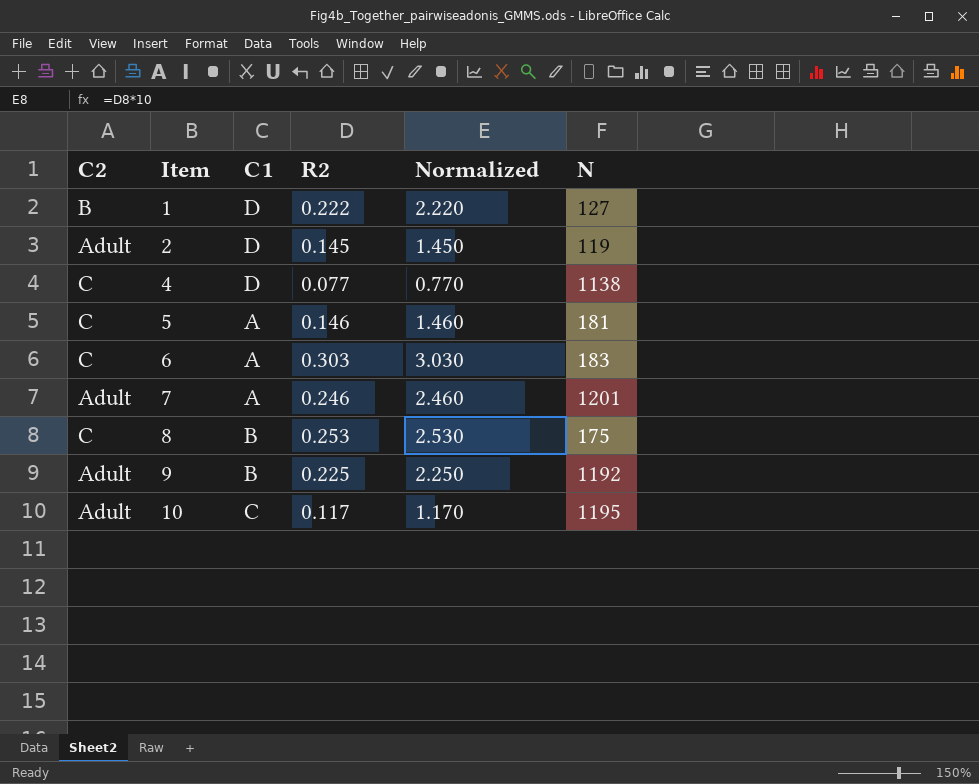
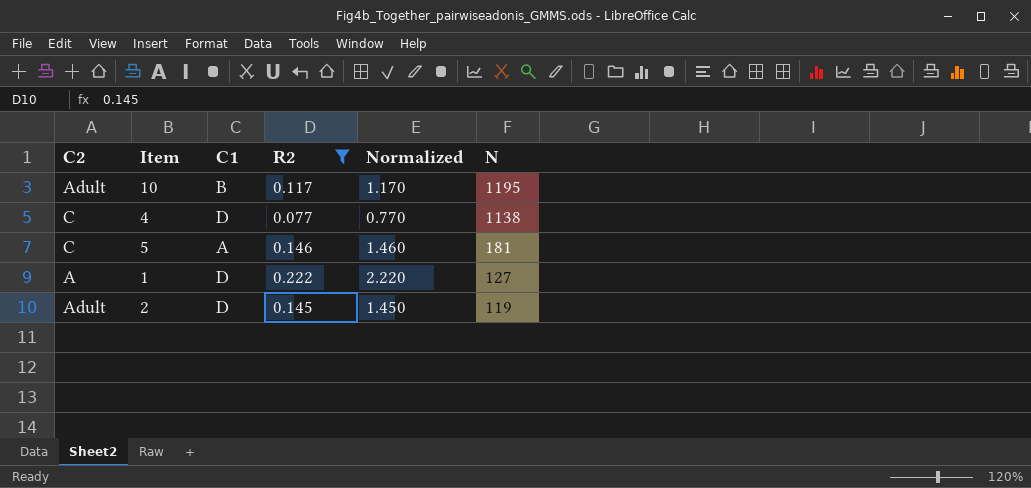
filter: none -> R2 <= 0.222
row order: Item ascending -> N descending
10 | C1: C -> B
1 | C2: B -> A

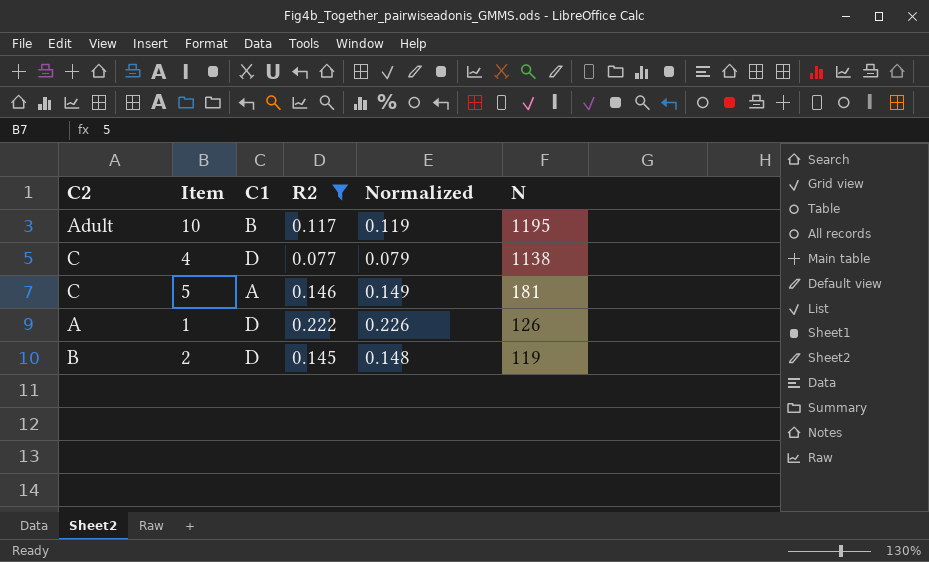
column Normalized | formula: [R2] * 10 -> [R2] * 1.02
1 | N: 127 -> 126
2 | C2: Adult -> B

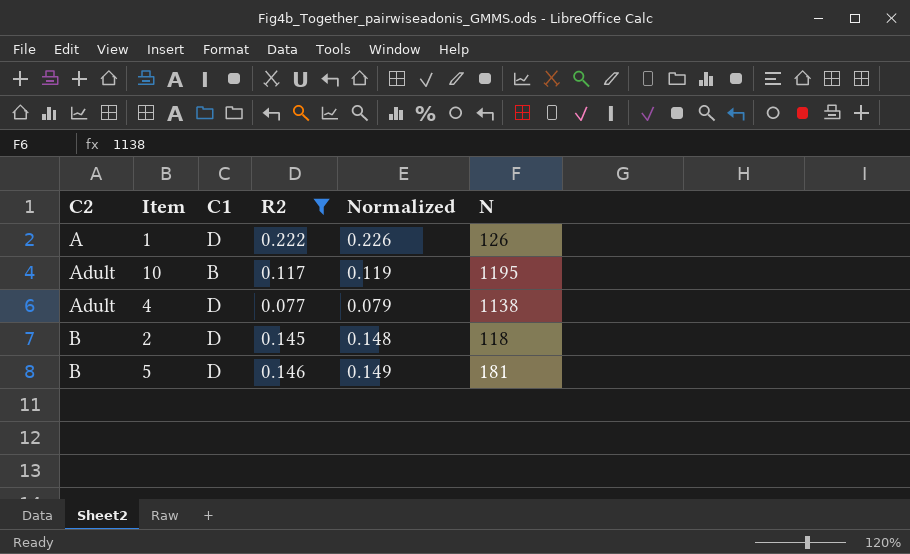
row order: N descending -> C2 ascending
4 | C2: C -> Adult
2 | N: 119 -> 118
5 | C2: C -> B
5 | C1: A -> D

